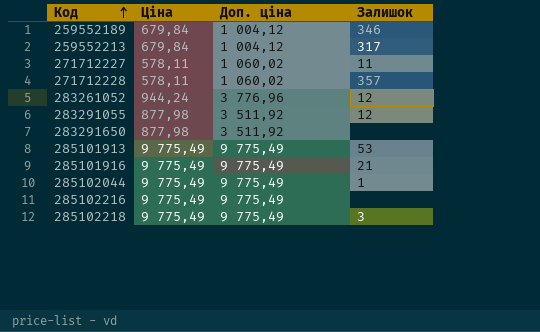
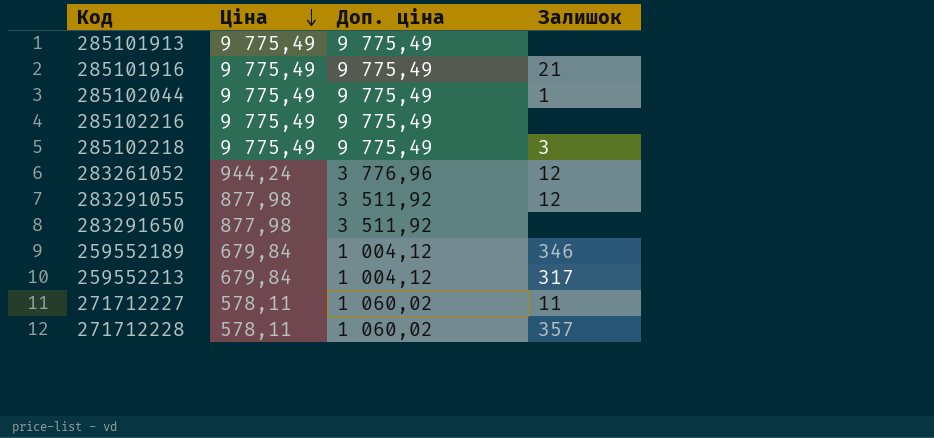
row order: Код ascending -> Ціна descending
285101913 | Залишок: 53 -> none

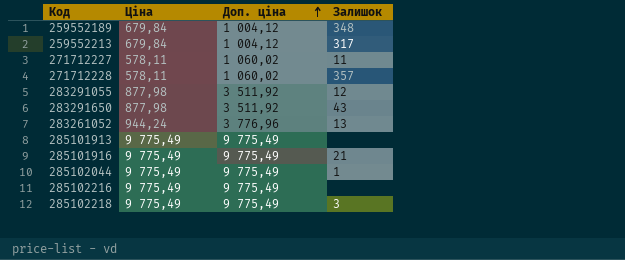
row order: Ціна descending -> Доп. ціна ascending
259552189 | Залишок: 346 -> 348
283291650 | Залишок: none -> 43
283261052 | Залишок: 12 -> 13

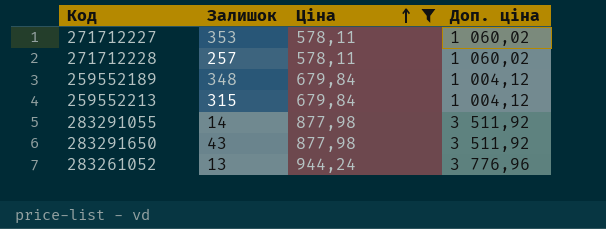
filter: none -> Ціна != 9 775,49
row order: Доп. ціна ascending -> Ціна ascending
column Залишок | position: 4 -> 2
271712227 | Залишок: 11 -> 353
271712228 | Залишок: 357 -> 257
259552213 | Залишок: 317 -> 315
283291055 | Залишок: 12 -> 14

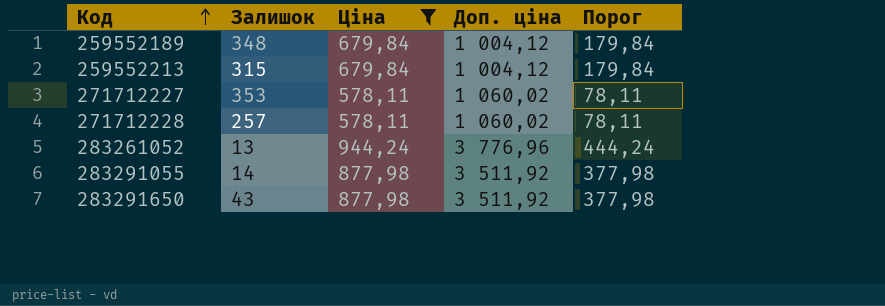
row order: Ціна ascending -> Код ascending
column Порог | formula: none -> [Ціна] - 500

